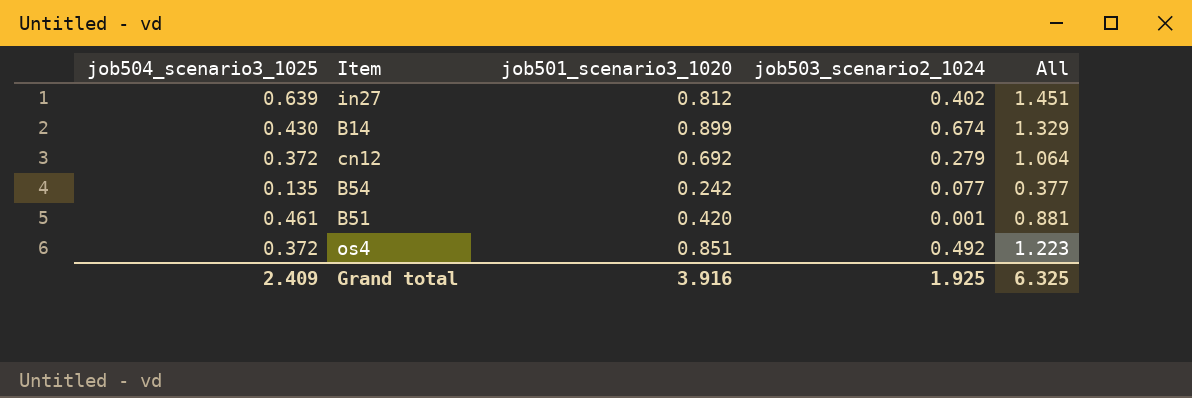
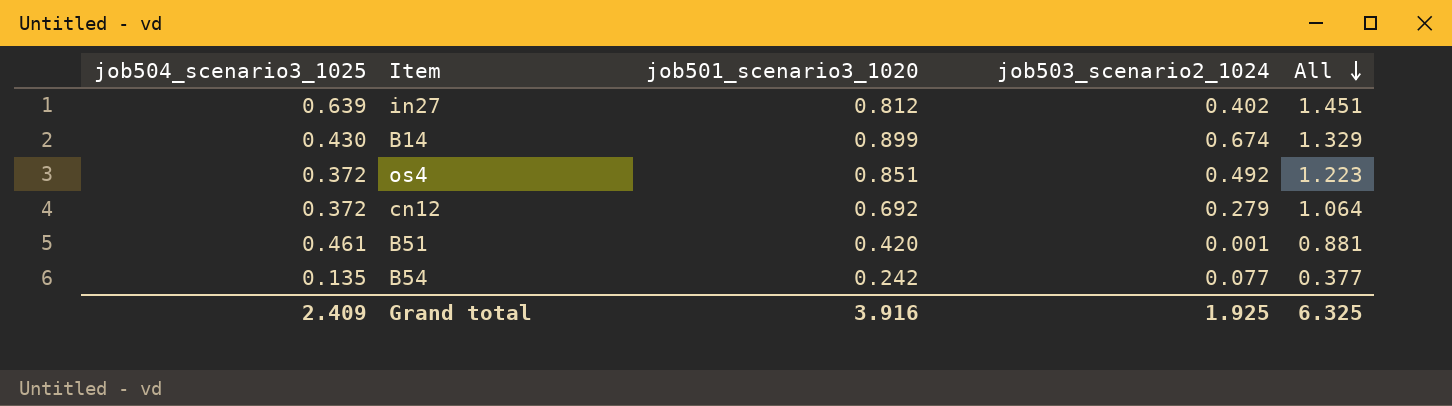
row order: none -> All descending

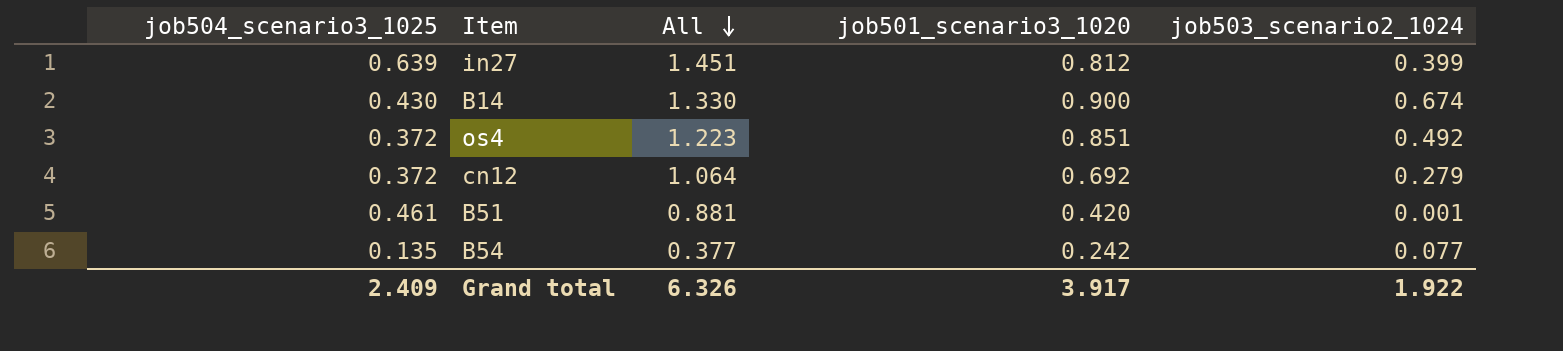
column All | position: 5 -> 3
in27 | job503_scenario2_1024: 0.402 -> 0.399
B14 | All: 1.329 -> 1.330
B14 | job501_scenario3_1020: 0.899 -> 0.900
Grand total | All: 6.325 -> 6.326
Grand total | job501_scenario3_1020: 3.916 -> 3.917
Grand total | job503_scenario2_1024: 1.925 -> 1.922

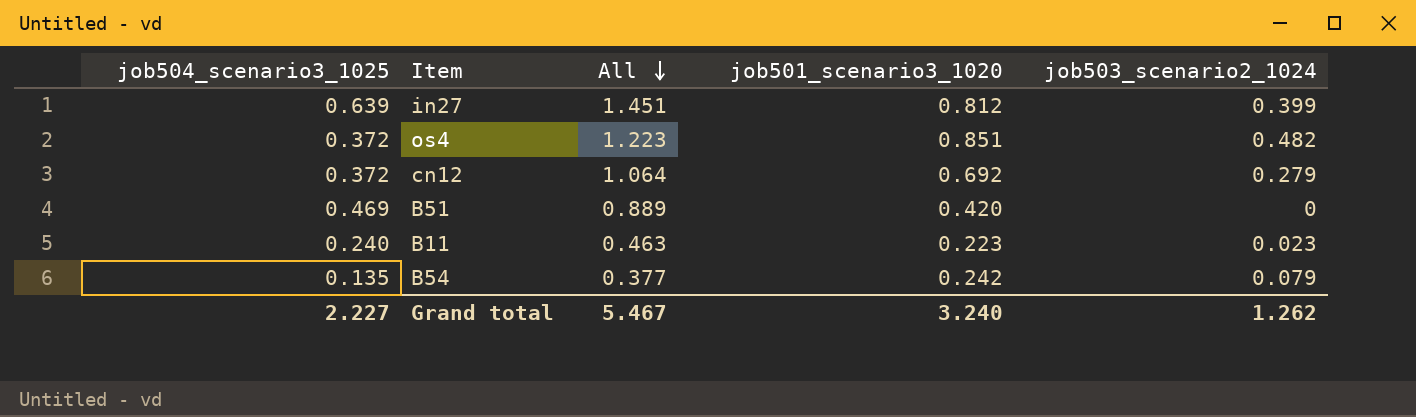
row B14: 0.430 | 1.330 | 0.900 | 0.674 -> none
os4 | job503_scenario2_1024: 0.492 -> 0.482
B51 | job504_scenario3_1025: 0.461 -> 0.469
B51 | All: 0.881 -> 0.889
B51 | job503_scenario2_1024: 0.001 -> 0
row B11: none -> 0.240 | 0.463 | 0.223 | 0.023
B54 | job503_scenario2_1024: 0.077 -> 0.079
Grand total | job504_scenario3_1025: 2.409 -> 2.227
Grand total | All: 6.326 -> 5.467
Grand total | job501_scenario3_1020: 3.917 -> 3.240
Grand total | job503_scenario2_1024: 1.922 -> 1.262

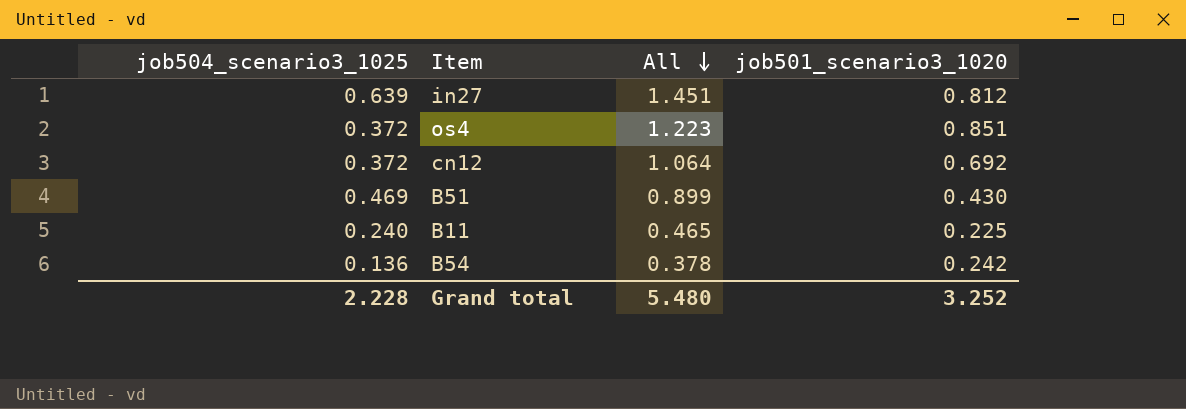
column job503_scenario2_1024 | position: 5 -> none
B51 | All: 0.889 -> 0.899
B51 | job501_scenario3_1020: 0.420 -> 0.430
B11 | All: 0.463 -> 0.465
B11 | job501_scenario3_1020: 0.223 -> 0.225
B54 | job504_scenario3_1025: 0.135 -> 0.136
B54 | All: 0.377 -> 0.378
Grand total | job504_scenario3_1025: 2.227 -> 2.228
Grand total | All: 5.467 -> 5.480
Grand total | job501_scenario3_1020: 3.240 -> 3.252

